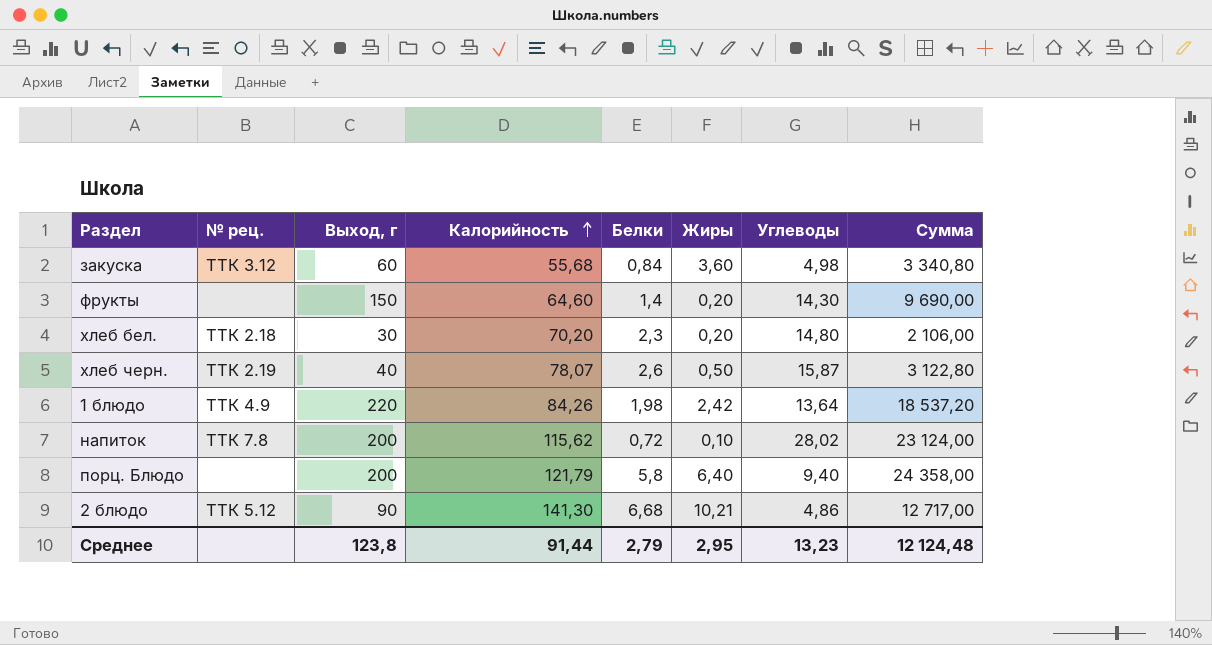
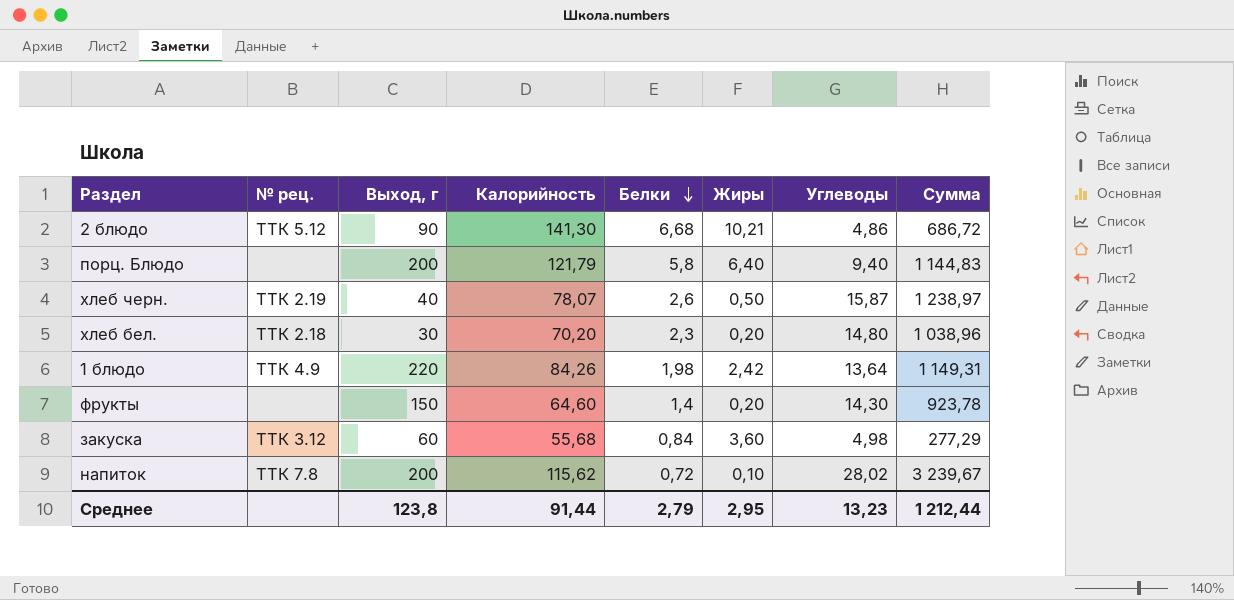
row order: Калорийность ascending -> Белки descending
column Сумма | formula: [Выход, г] * [Калорийность] -> [Калорийность] * [Углеводы]
Среднее | Сумма: 12 124,48 -> 1 212,44

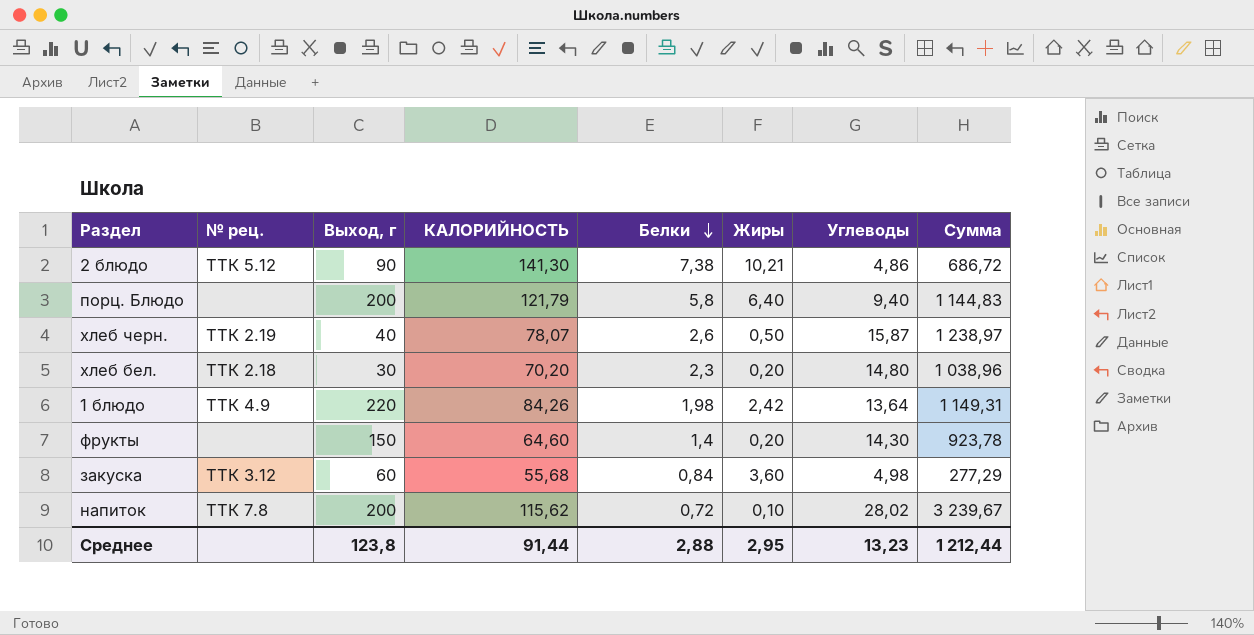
column name: Калорийность -> КАЛОРИЙНОСТЬ
2 блюдо | Белки: 6,68 -> 7,38
Среднее | Белки: 2,79 -> 2,88

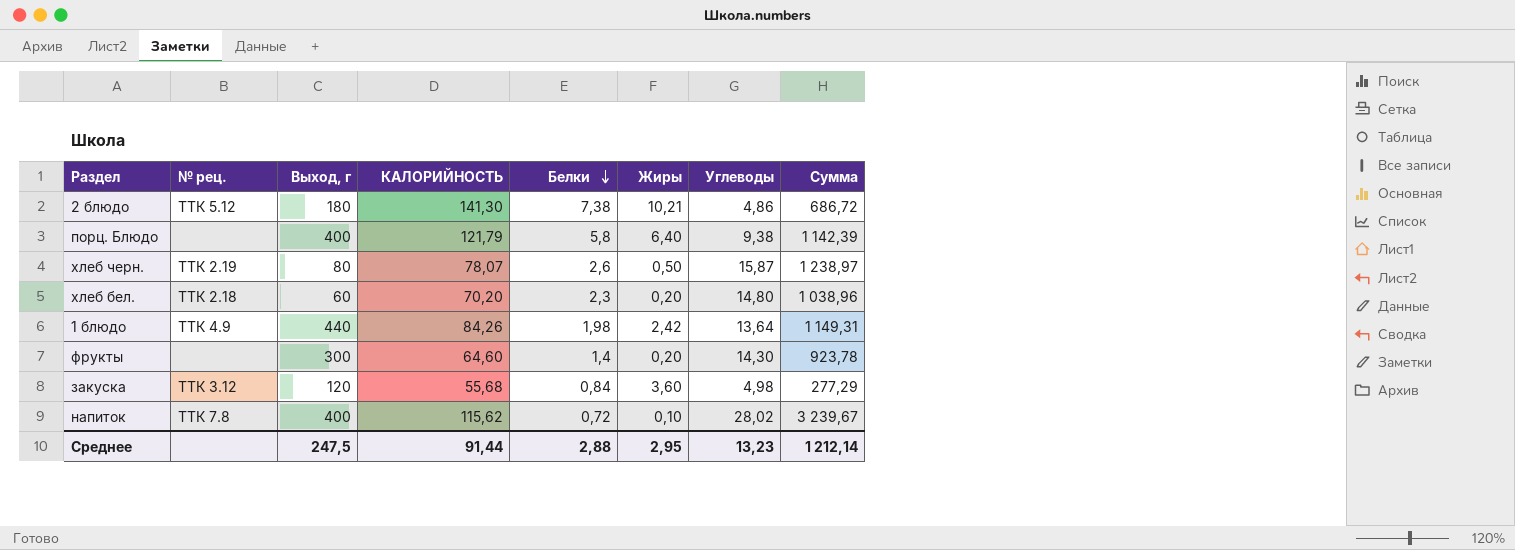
2 блюдо | Выход, г: 90 -> 180
порц. Блюдо | Выход, г: 200 -> 400
порц. Блюдо | Углеводы: 9,40 -> 9,38
порц. Блюдо | Сумма: 1 144,83 -> 1 142,39
хлеб черн. | Выход, г: 40 -> 80
хлеб бел. | Выход, г: 30 -> 60
1 блюдо | Выход, г: 220 -> 440
фрукты | Выход, г: 150 -> 300
закуска | Выход, г: 60 -> 120
напиток | Выход, г: 200 -> 400
Среднее | Выход, г: 123,8 -> 247,5
Среднее | Сумма: 1 212,44 -> 1 212,14

